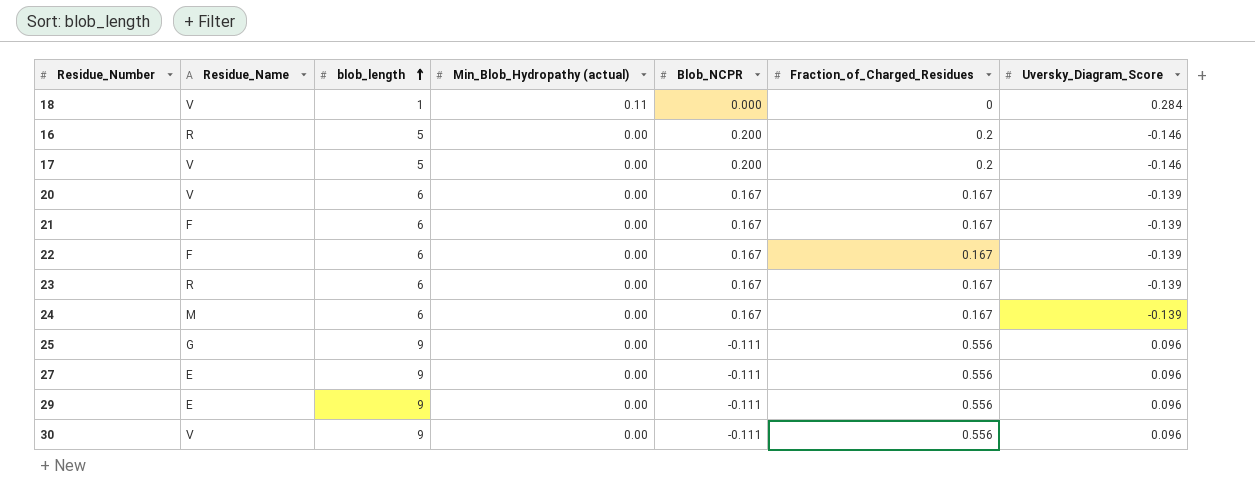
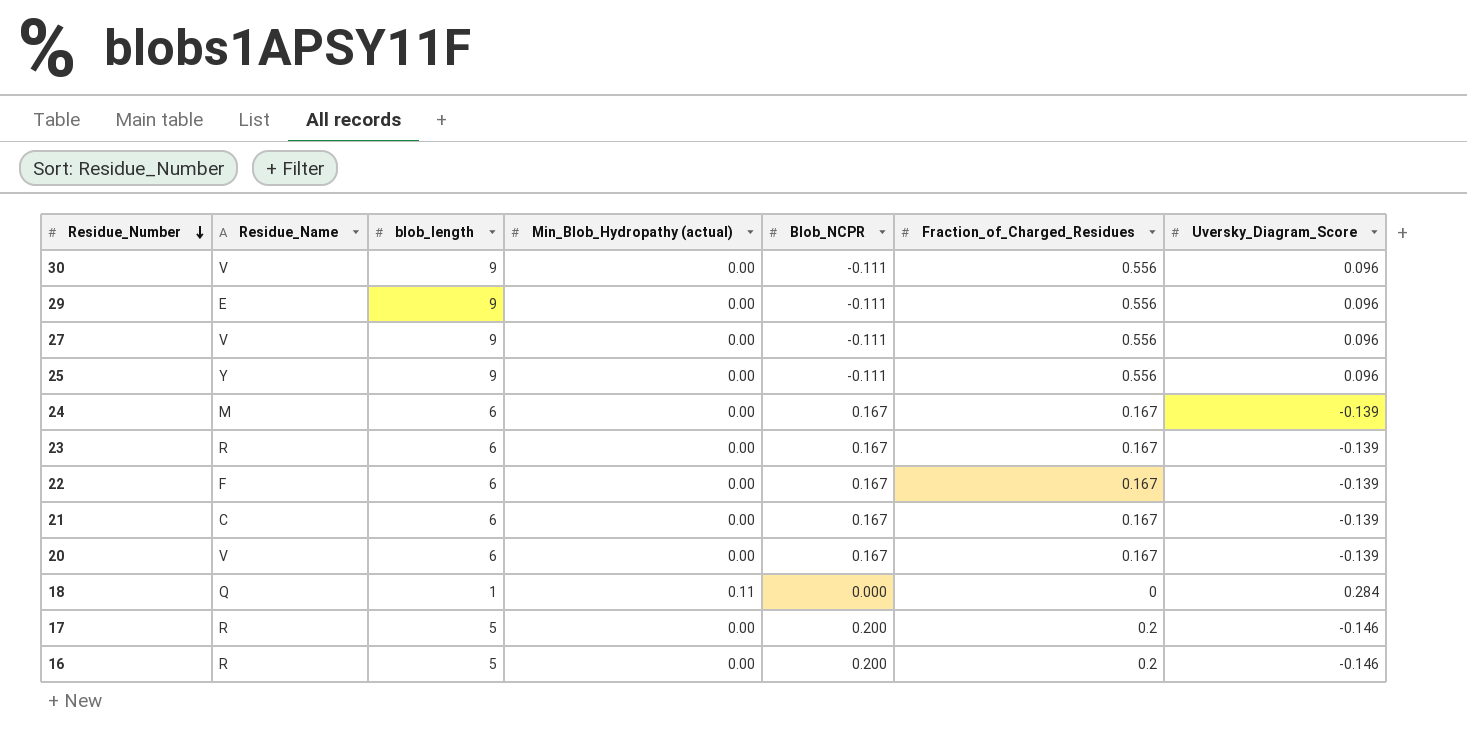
row order: blob_length ascending -> Residue_Number descending
27 | Residue_Name: E -> V
25 | Residue_Name: G -> Y
21 | Residue_Name: F -> C
18 | Residue_Name: V -> Q
17 | Residue_Name: V -> R

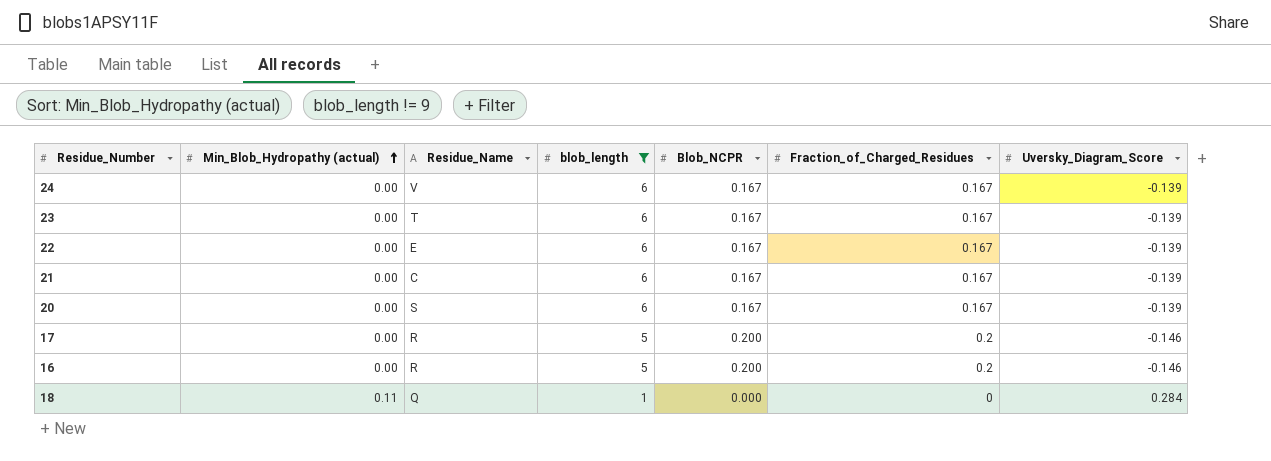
filter: none -> blob_length != 9
row order: Residue_Number descending -> Min_Blob_Hydropathy (actual) ascending
column Min_Blob_Hydropathy (actual) | position: 4 -> 2
24 | Residue_Name: M -> V
23 | Residue_Name: R -> T
22 | Residue_Name: F -> E
20 | Residue_Name: V -> S

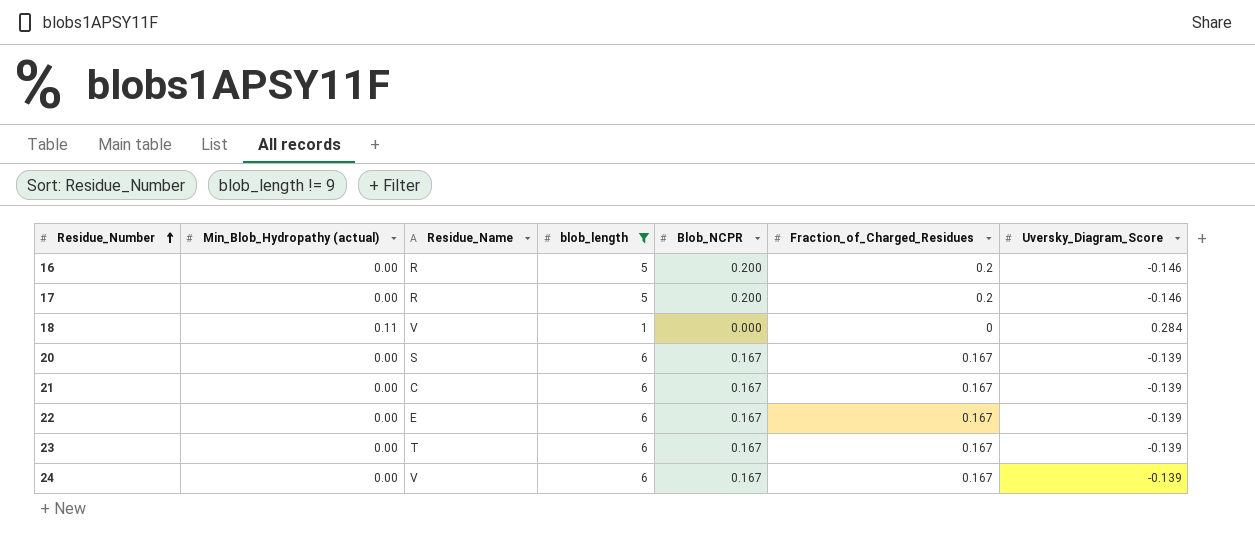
row order: Min_Blob_Hydropathy (actual) ascending -> Residue_Number ascending
18 | Residue_Name: Q -> V

